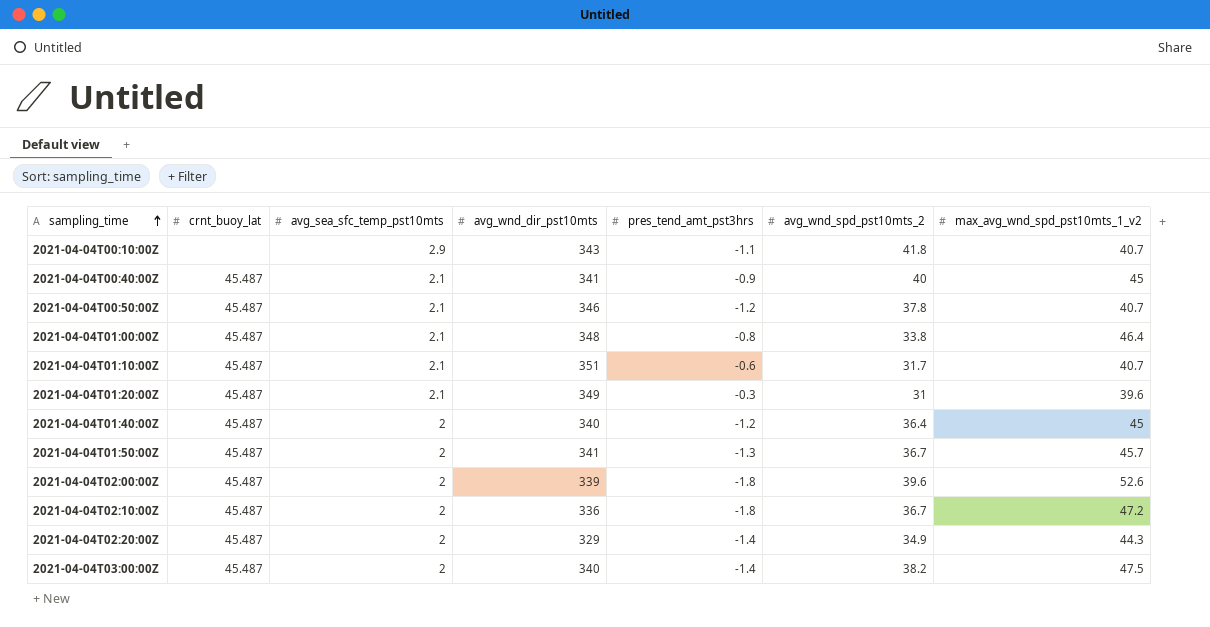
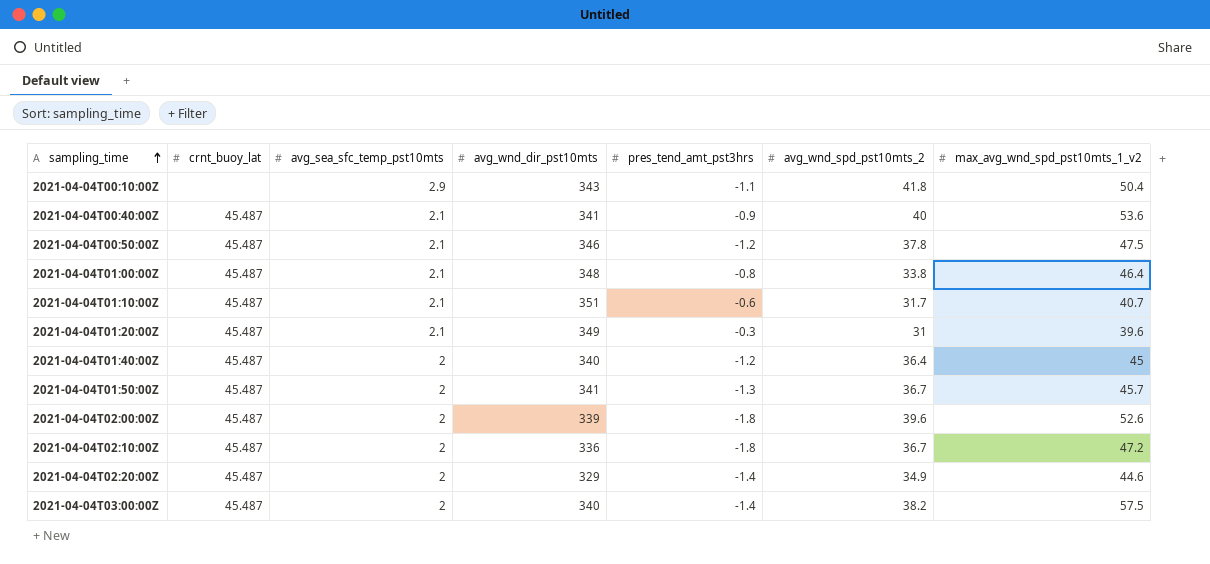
2021-04-04T00:10:00Z | max_avg_wnd_spd_pst10mts_1_v2: 40.7 -> 50.4
2021-04-04T00:40:00Z | max_avg_wnd_spd_pst10mts_1_v2: 45 -> 53.6
2021-04-04T00:50:00Z | max_avg_wnd_spd_pst10mts_1_v2: 40.7 -> 47.5
2021-04-04T02:20:00Z | max_avg_wnd_spd_pst10mts_1_v2: 44.3 -> 44.6
2021-04-04T03:00:00Z | max_avg_wnd_spd_pst10mts_1_v2: 47.5 -> 57.5

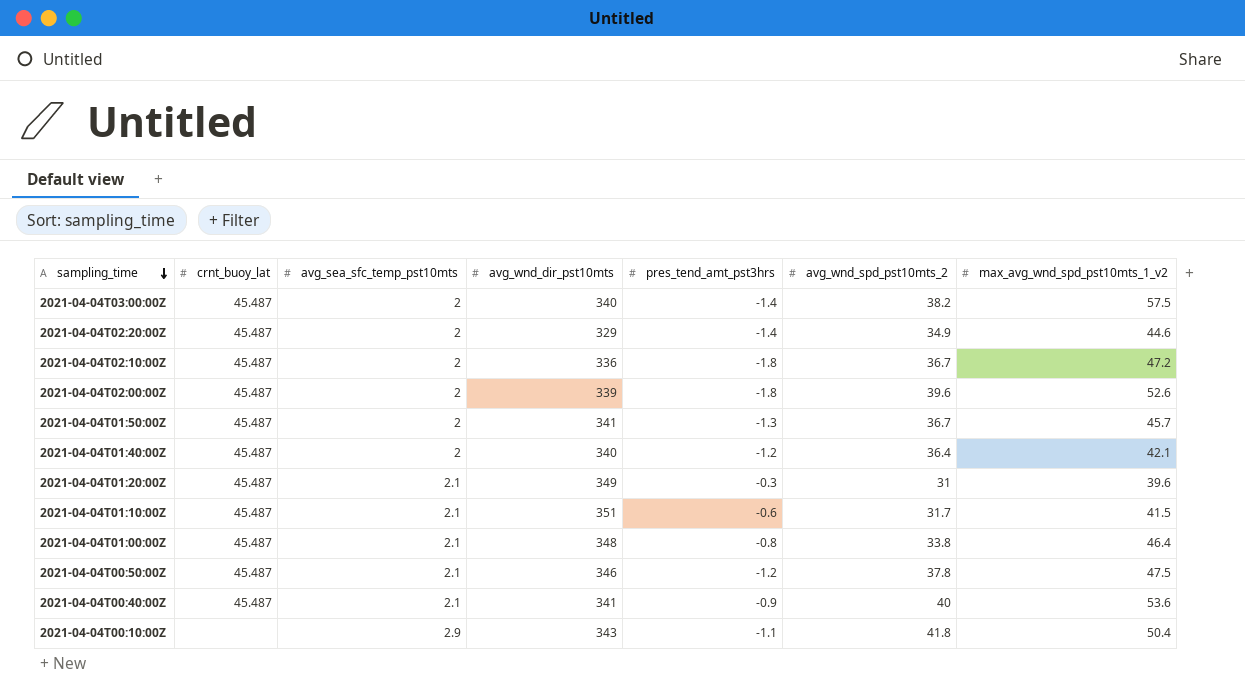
row order: sampling_time ascending -> sampling_time descending
2021-04-04T01:40:00Z | max_avg_wnd_spd_pst10mts_1_v2: 45 -> 42.1
2021-04-04T01:10:00Z | max_avg_wnd_spd_pst10mts_1_v2: 40.7 -> 41.5

